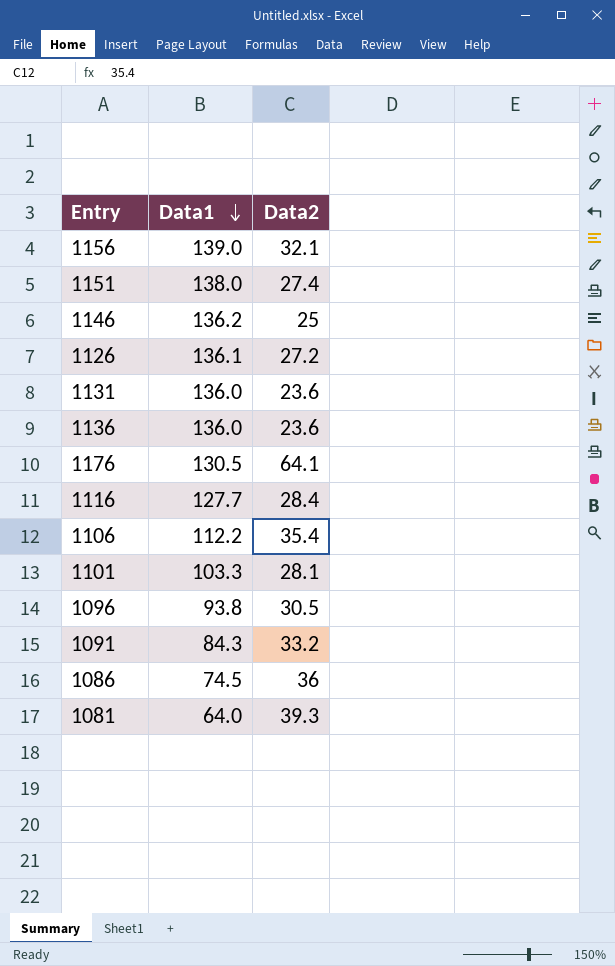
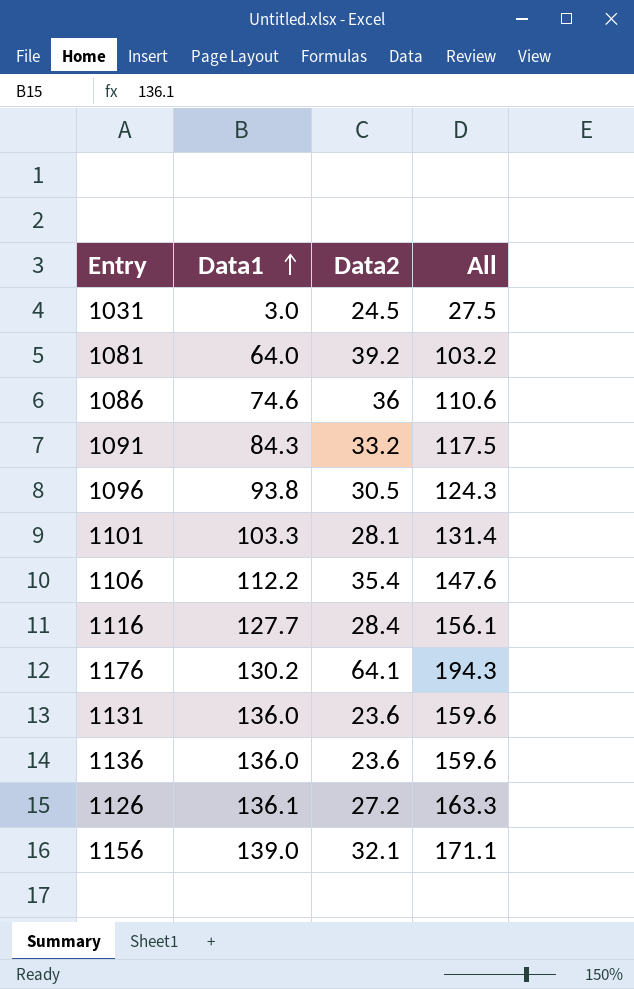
row order: Data1 descending -> Data1 ascending
column All | formula: none -> [Data1] + [Data2]
row 1151: 138.0 | 27.4 -> none
row 1146: 136.2 | 25 -> none
row 1031: none -> 3.0 | 24.5 | 27.5
1081 | Data2: 39.3 -> 39.2
1086 | Data1: 74.5 -> 74.6
1176 | Data1: 130.5 -> 130.2

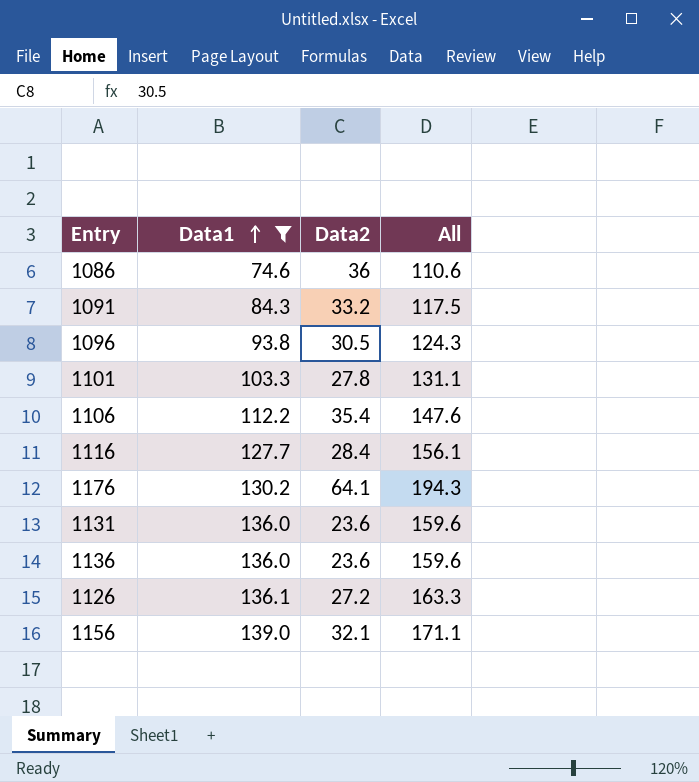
filter: none -> Data1 >= 74.6
1101 | Data2: 28.1 -> 27.8
1101 | All: 131.4 -> 131.1

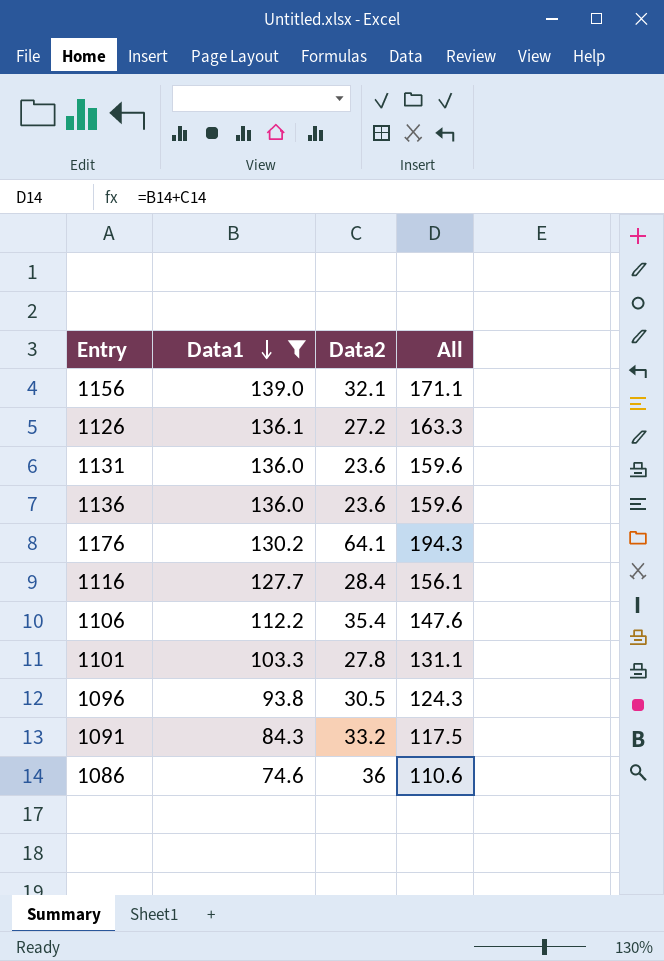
row order: Data1 ascending -> Data1 descending

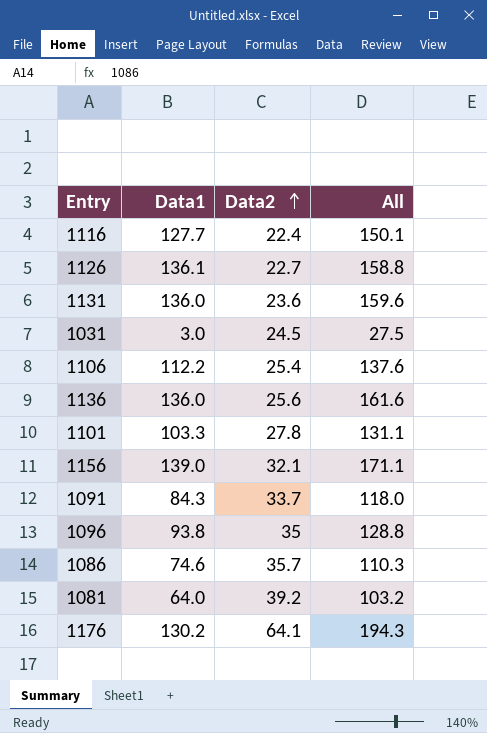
filter: Data1 >= 74.6 -> none
row order: Data1 descending -> Data2 ascending
1116 | Data2: 28.4 -> 22.4
1116 | All: 156.1 -> 150.1
1126 | Data2: 27.2 -> 22.7
1126 | All: 163.3 -> 158.8
1106 | Data2: 35.4 -> 25.4
1106 | All: 147.6 -> 137.6
1136 | Data2: 23.6 -> 25.6
1136 | All: 159.6 -> 161.6
1091 | Data2: 33.2 -> 33.7
1091 | All: 117.5 -> 118.0
1096 | Data2: 30.5 -> 35
1096 | All: 124.3 -> 128.8
1086 | Data2: 36 -> 35.7
1086 | All: 110.6 -> 110.3

